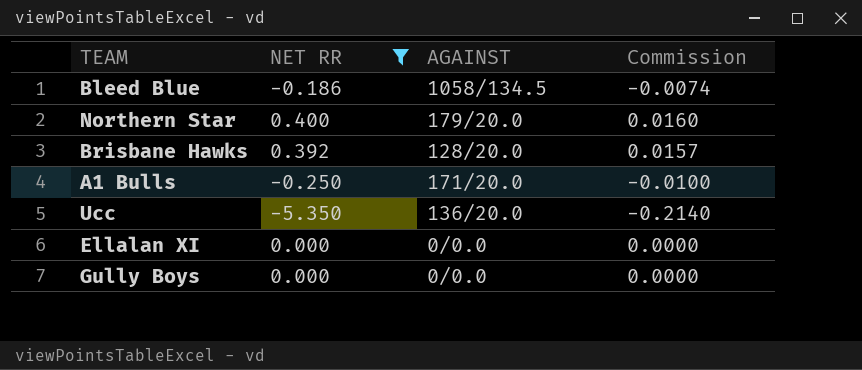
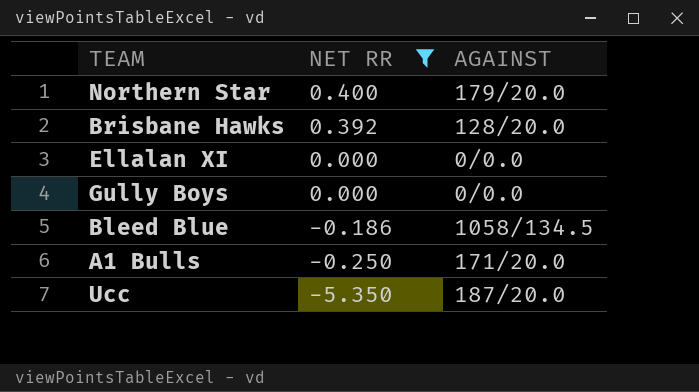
row order: none -> NET RR descending
column Commission | formula: [NET RR] * 0.04 -> none
Ucc | AGAINST: 136/20.0 -> 187/20.0

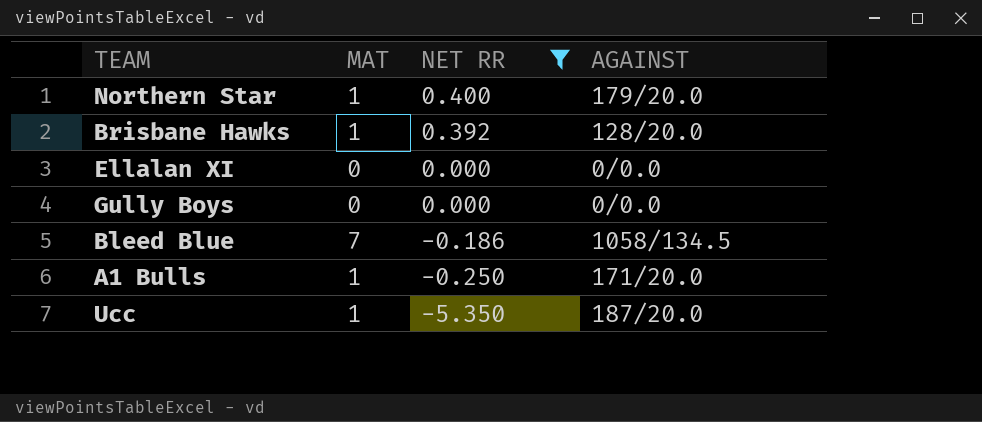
column MAT | position: none -> 2

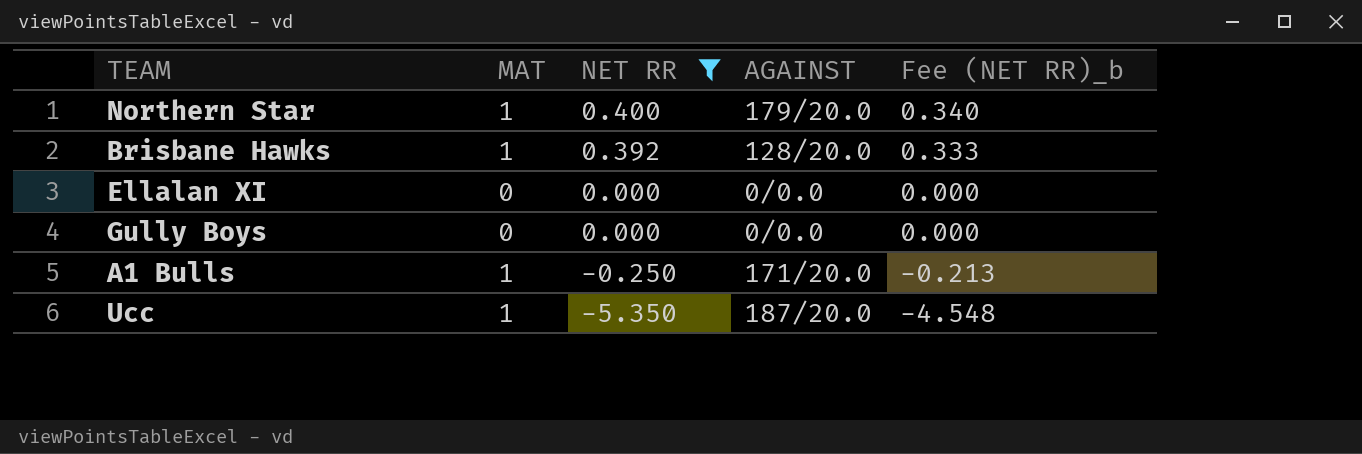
column Fee (NET RR)_b | formula: none -> [NET RR] * 0.85
row Bleed Blue: 7 | -0.186 | 1058/134.5 -> none

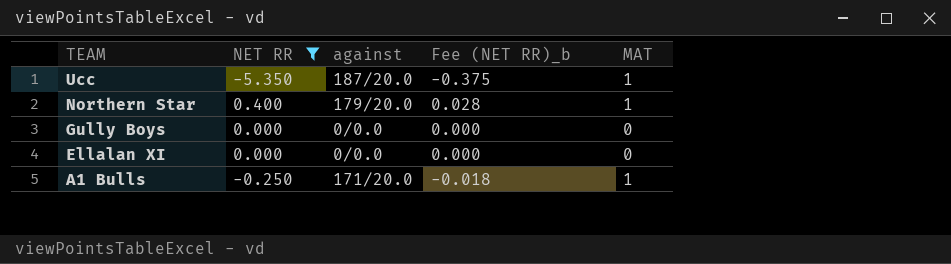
row order: NET RR descending -> TEAM descending
column name: AGAINST -> against
column Fee (NET RR)_b | formula: [NET RR] * 0.85 -> [NET RR] * 0.07
column MAT | position: 2 -> 5
row Brisbane Hawks: 1 | 0.392 | 128/20.0 | 0.333 -> none

